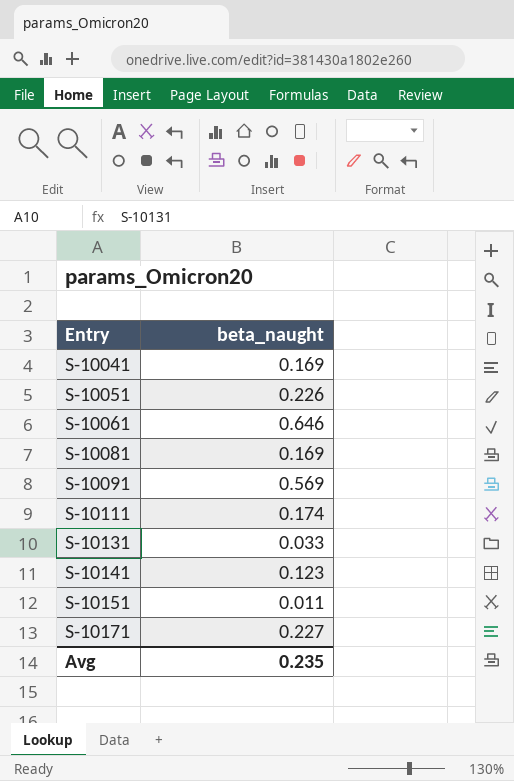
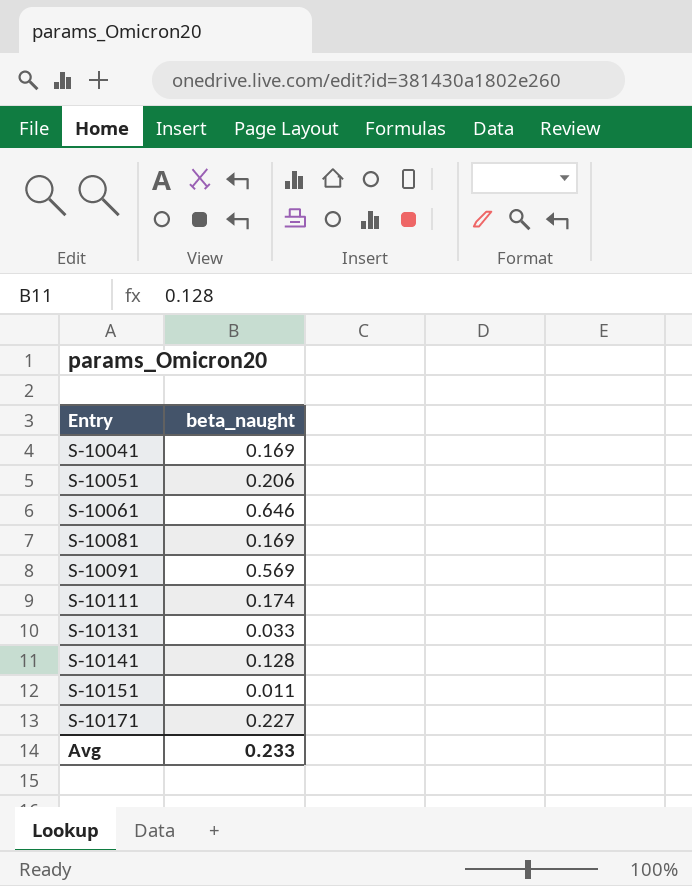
S-10051 | beta_naught: 0.226 -> 0.206
S-10141 | beta_naught: 0.123 -> 0.128
Avg | beta_naught: 0.235 -> 0.233

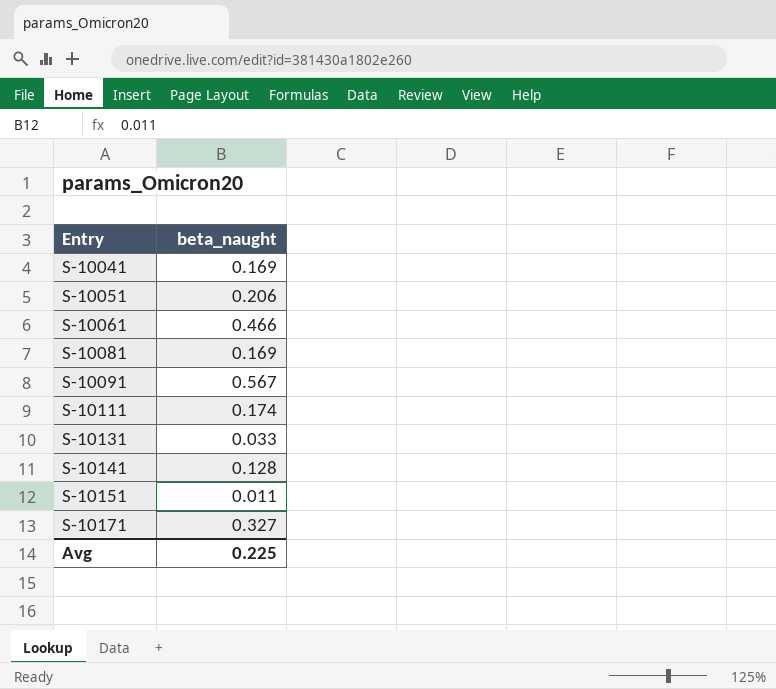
S-10061 | beta_naught: 0.646 -> 0.466
S-10091 | beta_naught: 0.569 -> 0.567
S-10171 | beta_naught: 0.227 -> 0.327
Avg | beta_naught: 0.233 -> 0.225

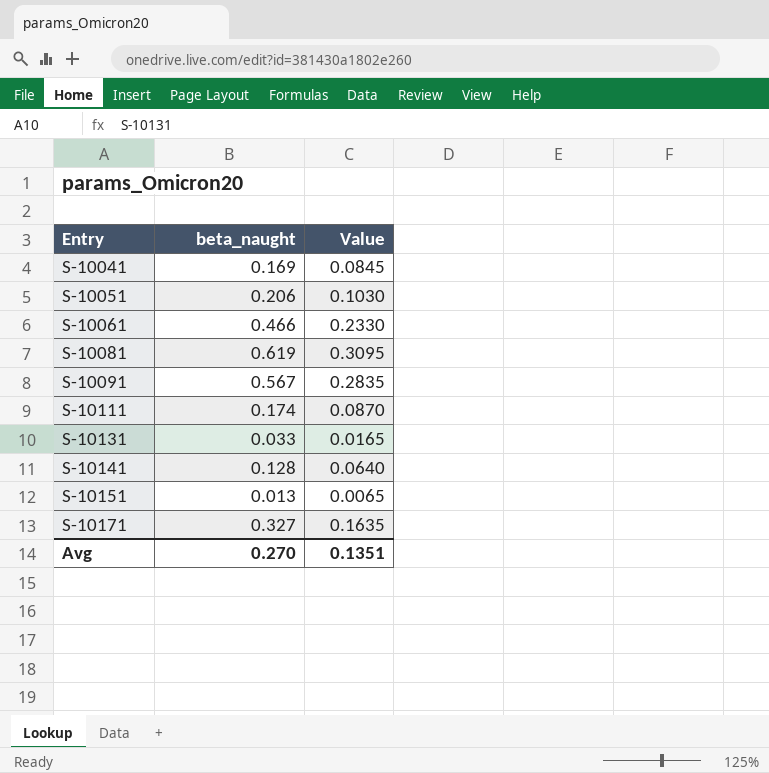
column Value | formula: none -> [beta_naught] * 0.5
S-10081 | beta_naught: 0.169 -> 0.619
S-10151 | beta_naught: 0.011 -> 0.013
Avg | beta_naught: 0.225 -> 0.270

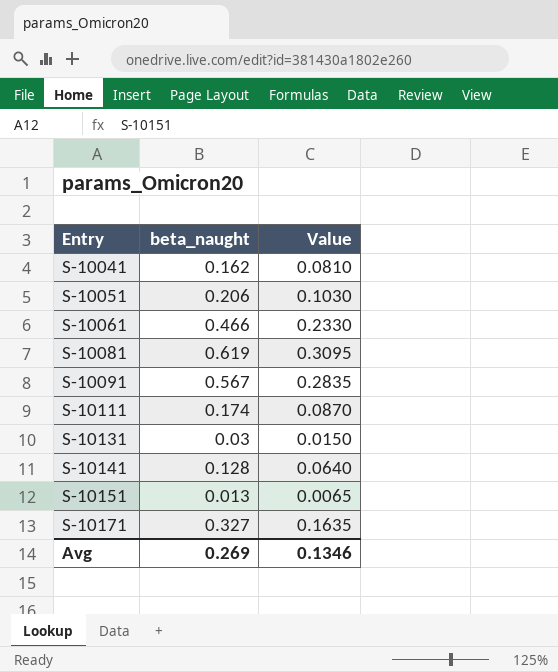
S-10041 | beta_naught: 0.169 -> 0.162
S-10041 | Value: 0.0845 -> 0.0810
S-10131 | beta_naught: 0.033 -> 0.03
S-10131 | Value: 0.0165 -> 0.0150
Avg | beta_naught: 0.270 -> 0.269
Avg | Value: 0.1351 -> 0.1346

